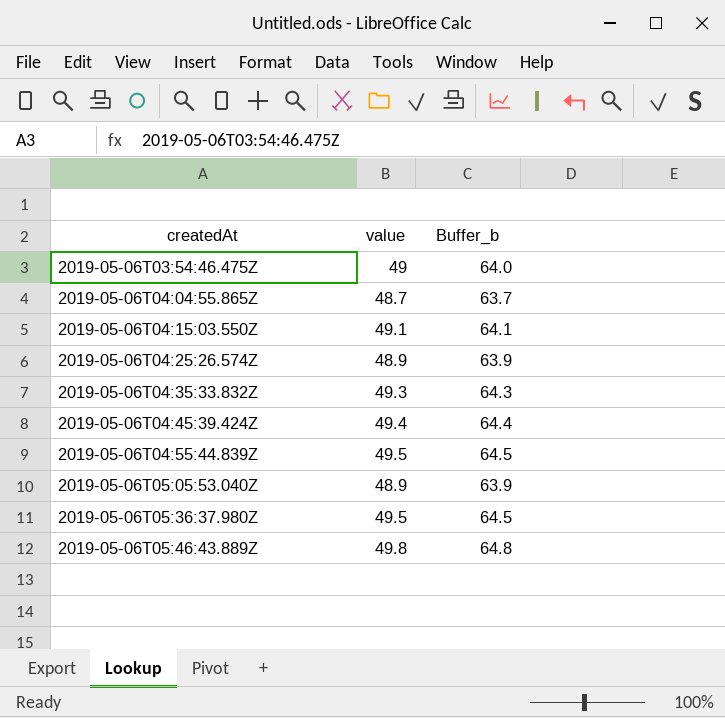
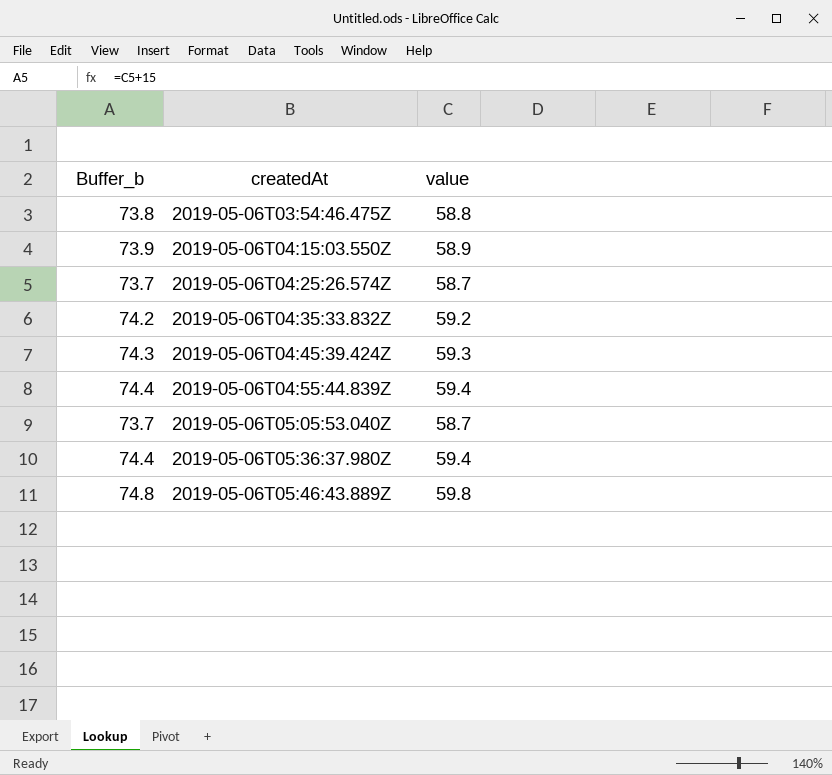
column Buffer_b | position: 3 -> 1
row 2019-05-06T04:04:55.865Z: 48.7 | 63.7 -> none
2019-05-06T03:54:46.475Z | Buffer_b: 64.0 -> 73.8
2019-05-06T03:54:46.475Z | value: 49 -> 58.8
2019-05-06T04:15:03.550Z | Buffer_b: 64.1 -> 73.9
2019-05-06T04:15:03.550Z | value: 49.1 -> 58.9
2019-05-06T04:25:26.574Z | Buffer_b: 63.9 -> 73.7
2019-05-06T04:25:26.574Z | value: 48.9 -> 58.7
2019-05-06T04:35:33.832Z | Buffer_b: 64.3 -> 74.2
2019-05-06T04:35:33.832Z | value: 49.3 -> 59.2
2019-05-06T04:45:39.424Z | Buffer_b: 64.4 -> 74.3
2019-05-06T04:45:39.424Z | value: 49.4 -> 59.3
2019-05-06T04:55:44.839Z | Buffer_b: 64.5 -> 74.4
2019-05-06T04:55:44.839Z | value: 49.5 -> 59.4
2019-05-06T05:05:53.040Z | Buffer_b: 63.9 -> 73.7
2019-05-06T05:05:53.040Z | value: 48.9 -> 58.7
2019-05-06T05:36:37.980Z | Buffer_b: 64.5 -> 74.4
2019-05-06T05:36:37.980Z | value: 49.5 -> 59.4
2019-05-06T05:46:43.889Z | Buffer_b: 64.8 -> 74.8
2019-05-06T05:46:43.889Z | value: 49.8 -> 59.8

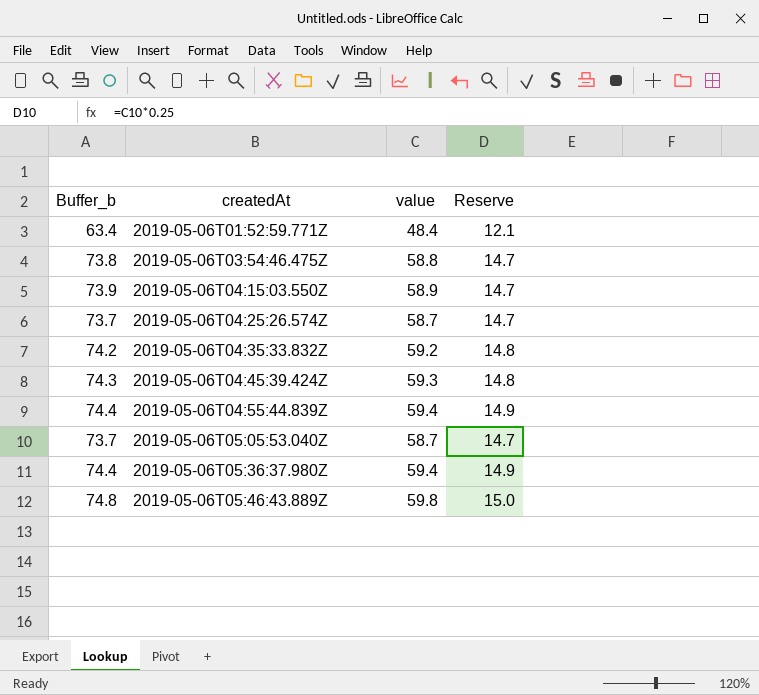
column Reserve | formula: none -> [value] * 0.25
row 2019-05-06T01:52:59.771Z: none -> 63.4 | 48.4 | 12.1

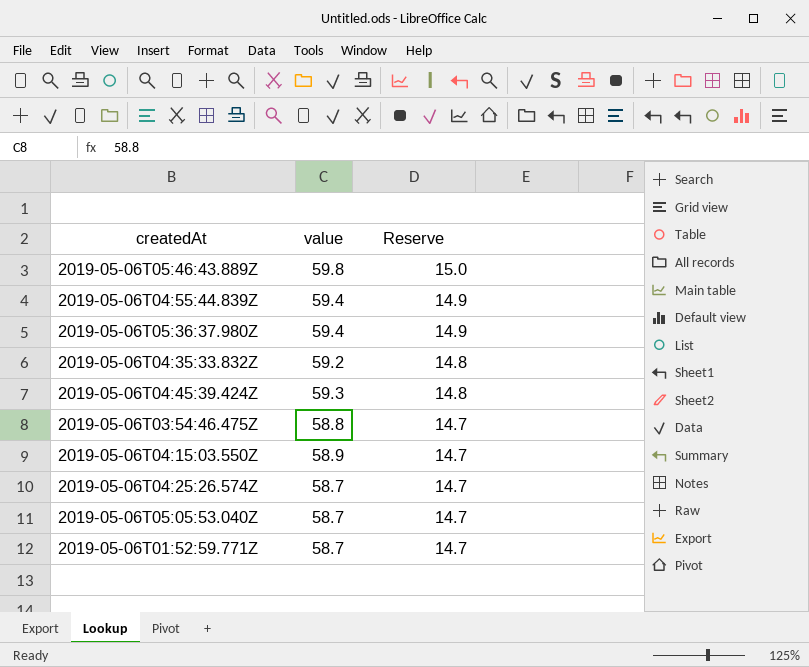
row order: createdAt ascending -> Reserve descending
column Buffer_b | formula: [value] + 15 -> none
2019-05-06T01:52:59.771Z | value: 48.4 -> 58.7
2019-05-06T01:52:59.771Z | Reserve: 12.1 -> 14.7

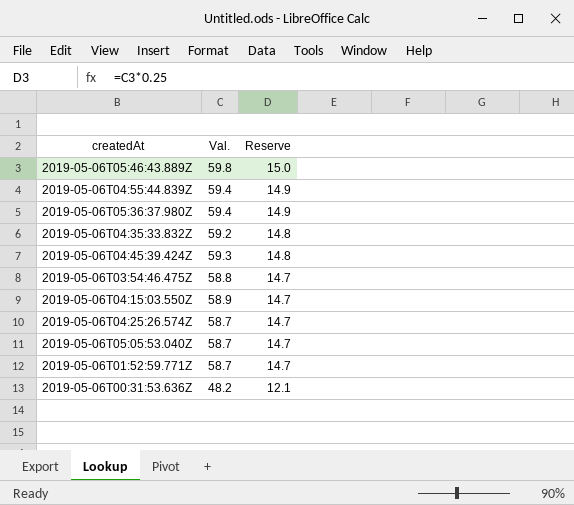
column name: value -> Val.
row 2019-05-06T00:31:53.636Z: none -> 48.2 | 12.1

